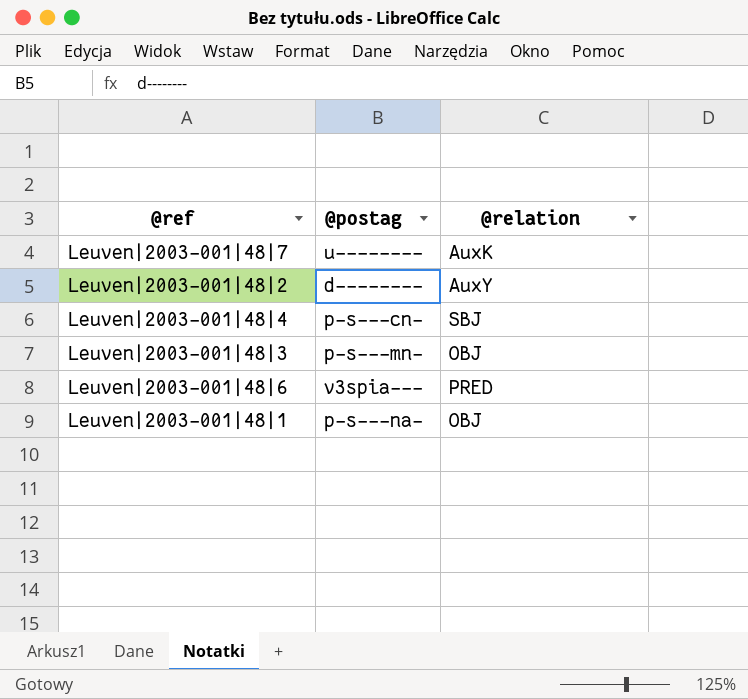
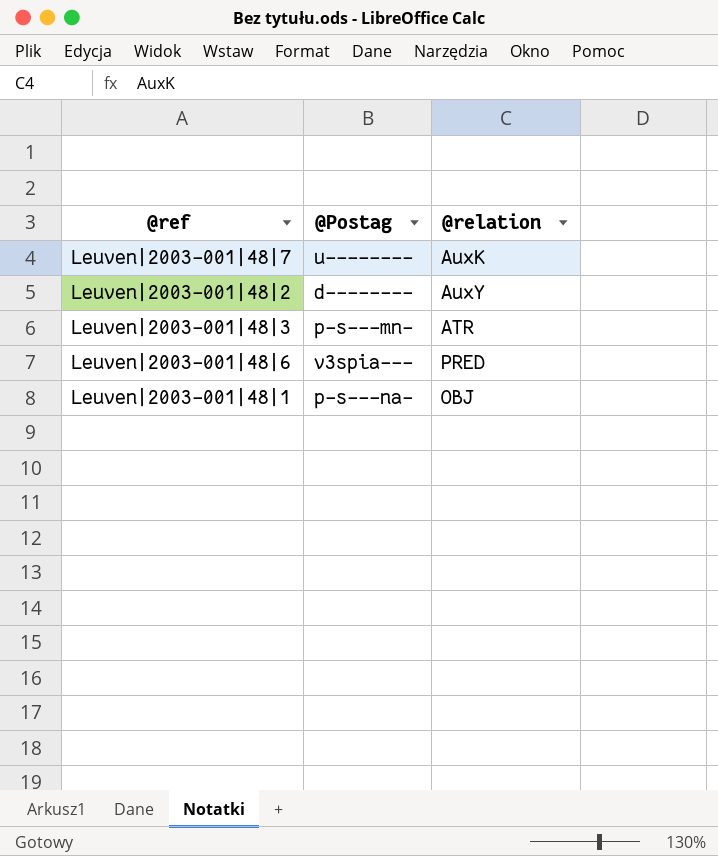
column name: @postag -> @Postag
row Leuven|2003-001|48|4: p-s---cn- | SBJ -> none
Leuven|2003-001|48|3 | @relation: OBJ -> ATR

